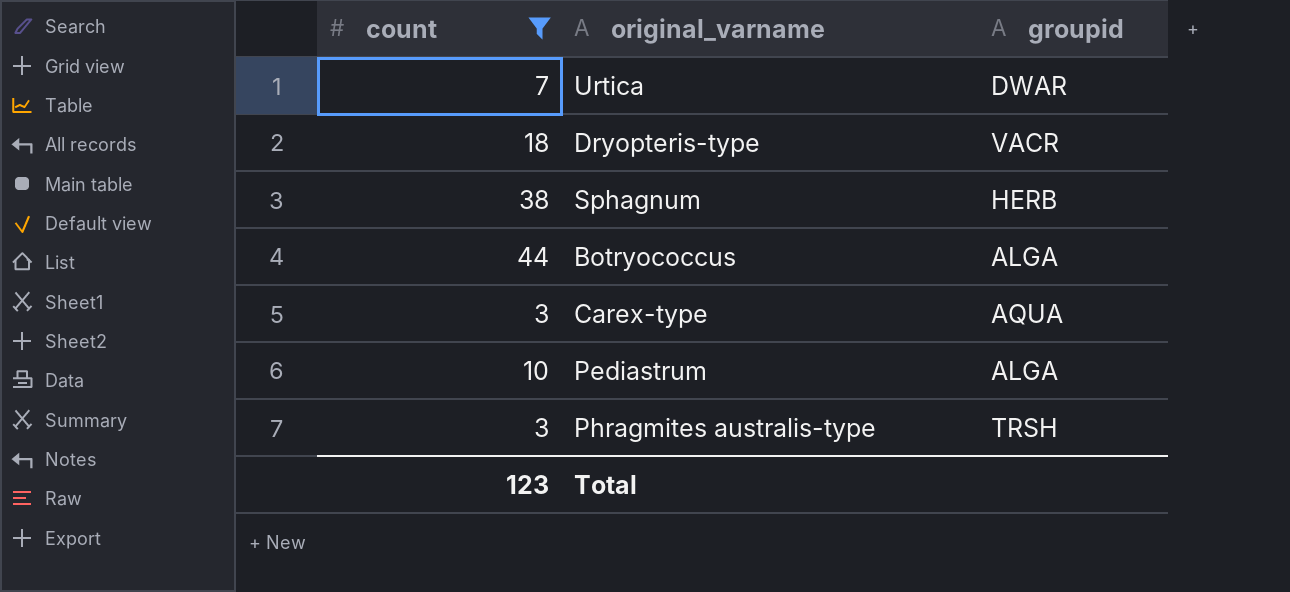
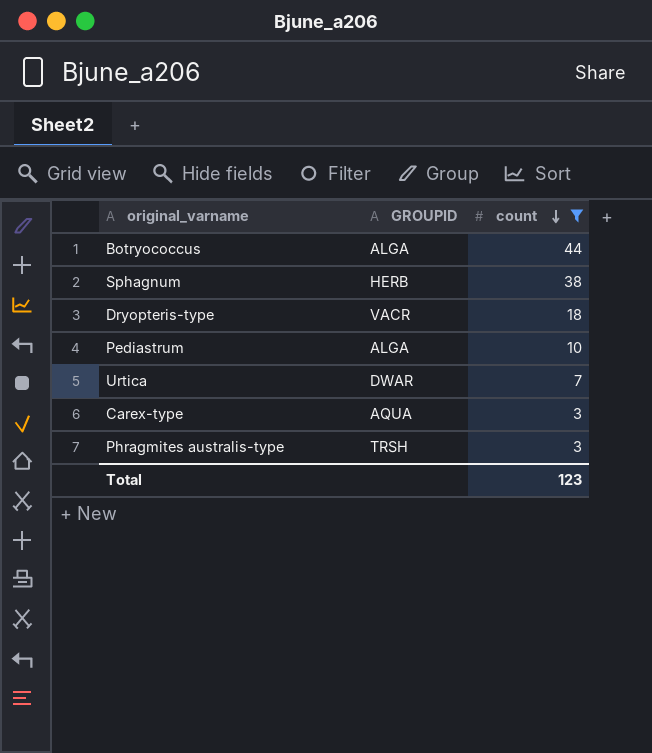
row order: none -> count descending
column name: groupid -> GROUPID
column count | position: 1 -> 3

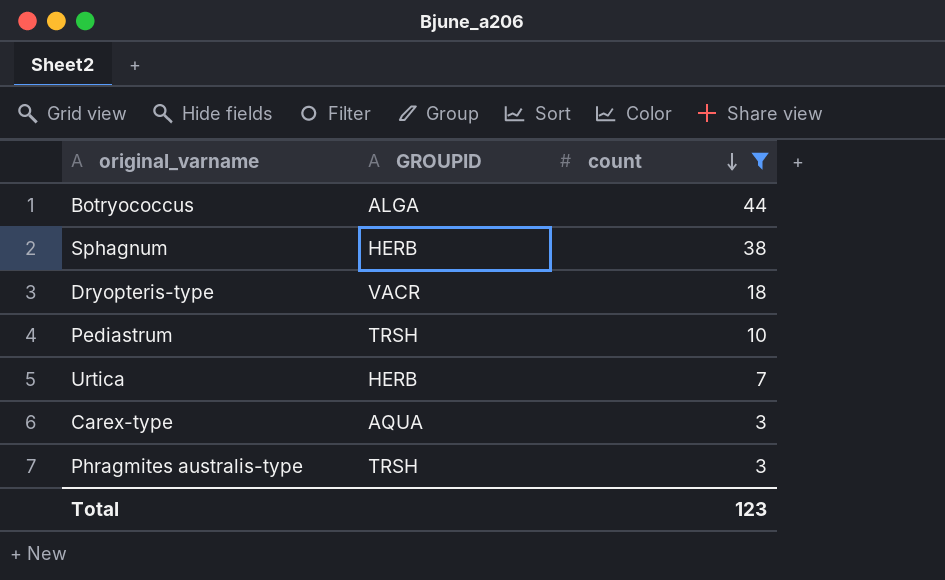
Pediastrum | GROUPID: ALGA -> TRSH
Urtica | GROUPID: DWAR -> HERB

